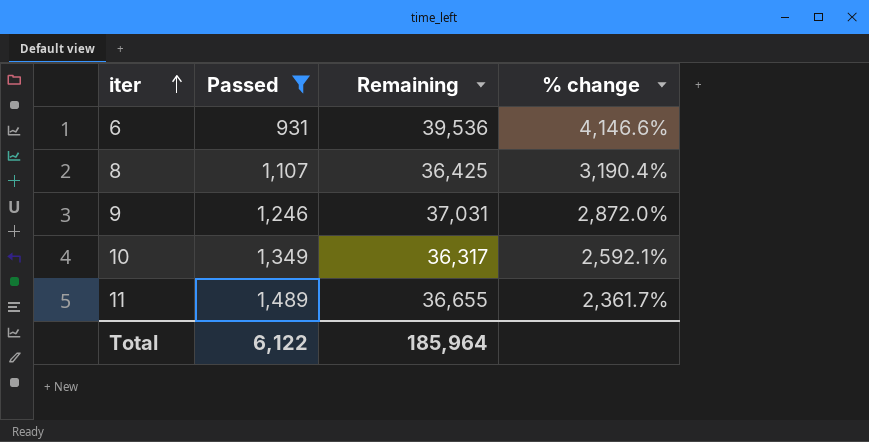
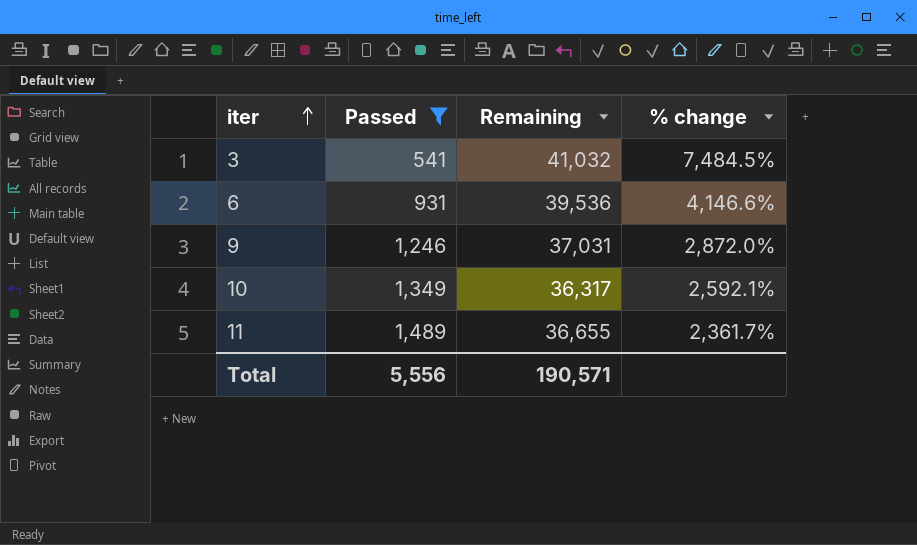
row 8: 1,107 | 36,425 | 3,190.4% -> none
row 3: none -> 541 | 41,032 | 7,484.5%
Total | Passed: 6,122 -> 5,556
Total | Remaining: 185,964 -> 190,571

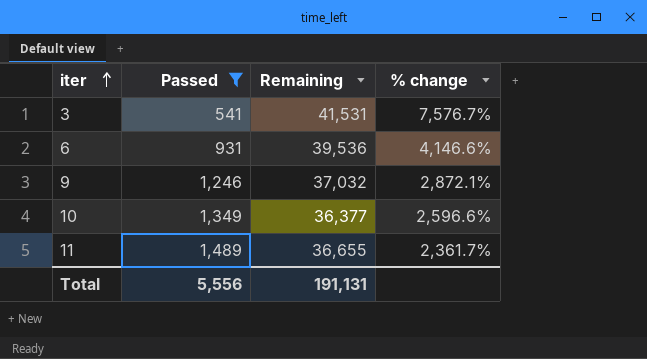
3 | Remaining: 41,032 -> 41,531
3 | % change: 7,484.5% -> 7,576.7%
9 | Remaining: 37,031 -> 37,032
9 | % change: 2,872.0% -> 2,872.1%
10 | Remaining: 36,317 -> 36,377
10 | % change: 2,592.1% -> 2,596.6%
Total | Remaining: 190,571 -> 191,131

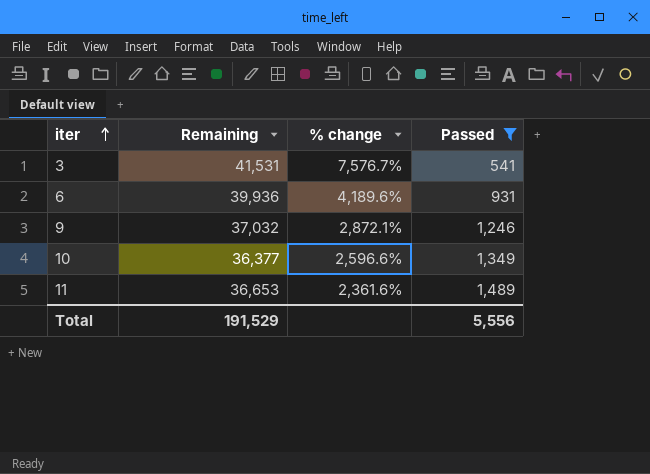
column Passed | position: 2 -> 4
6 | Remaining: 39,536 -> 39,936
6 | % change: 4,146.6% -> 4,189.6%
11 | Remaining: 36,655 -> 36,653
11 | % change: 2,361.7% -> 2,361.6%
Total | Remaining: 191,131 -> 191,529

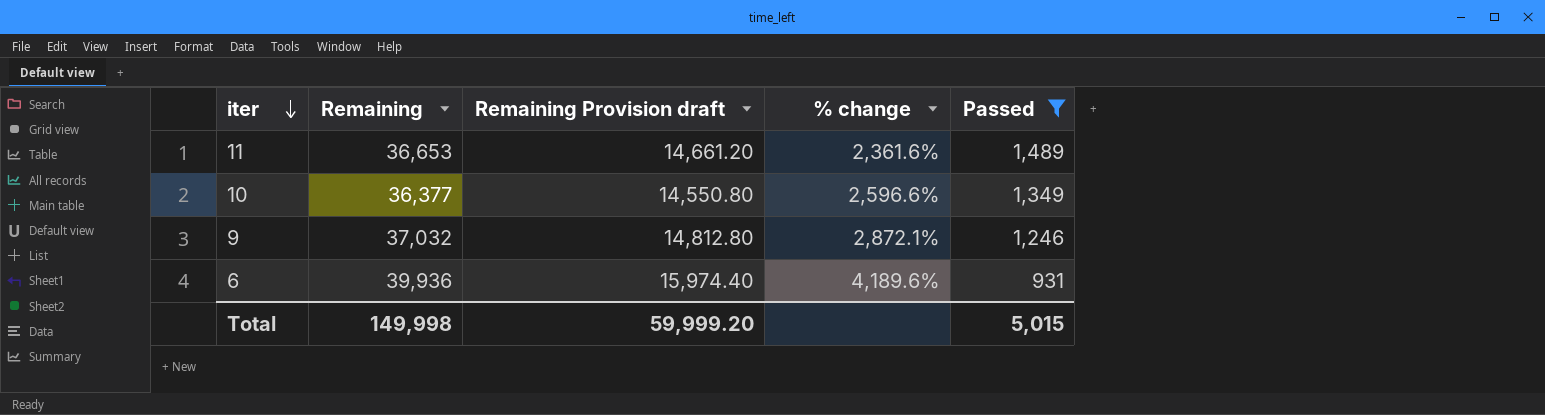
row order: iter ascending -> iter descending
column Remaining Provision draft | formula: none -> [Remaining] * 0.4
row 3: 41,531 | 7,576.7% | 541 -> none
Total | Remaining: 191,529 -> 149,998
Total | Passed: 5,556 -> 5,015

